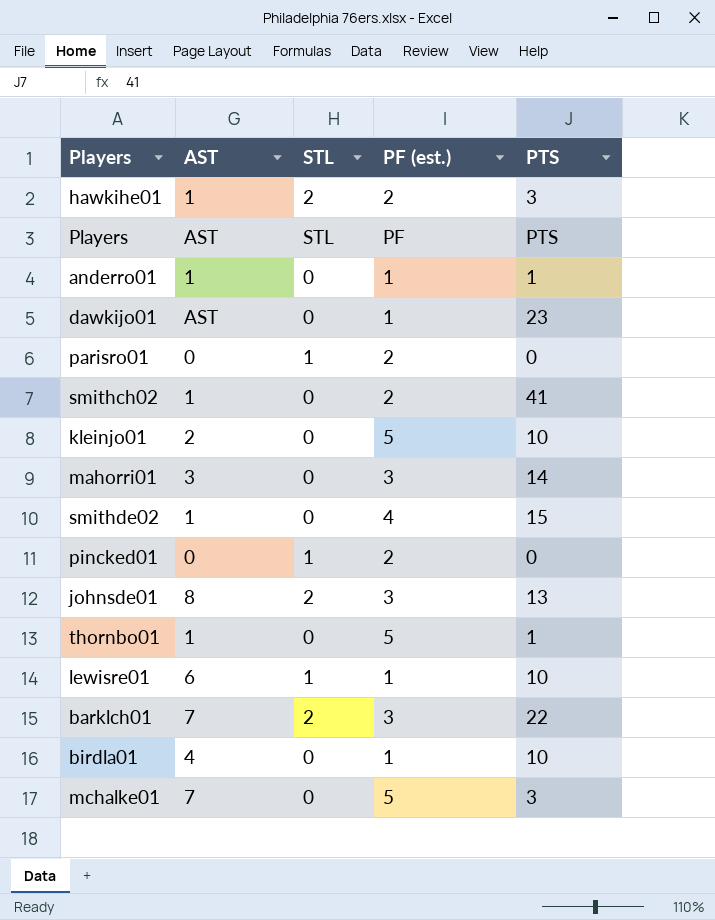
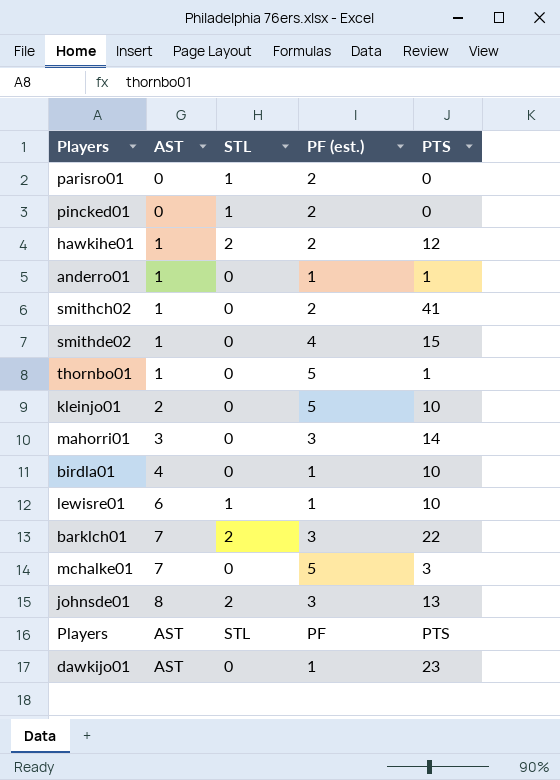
row order: none -> AST ascending
hawkihe01 | PTS: 3 -> 12

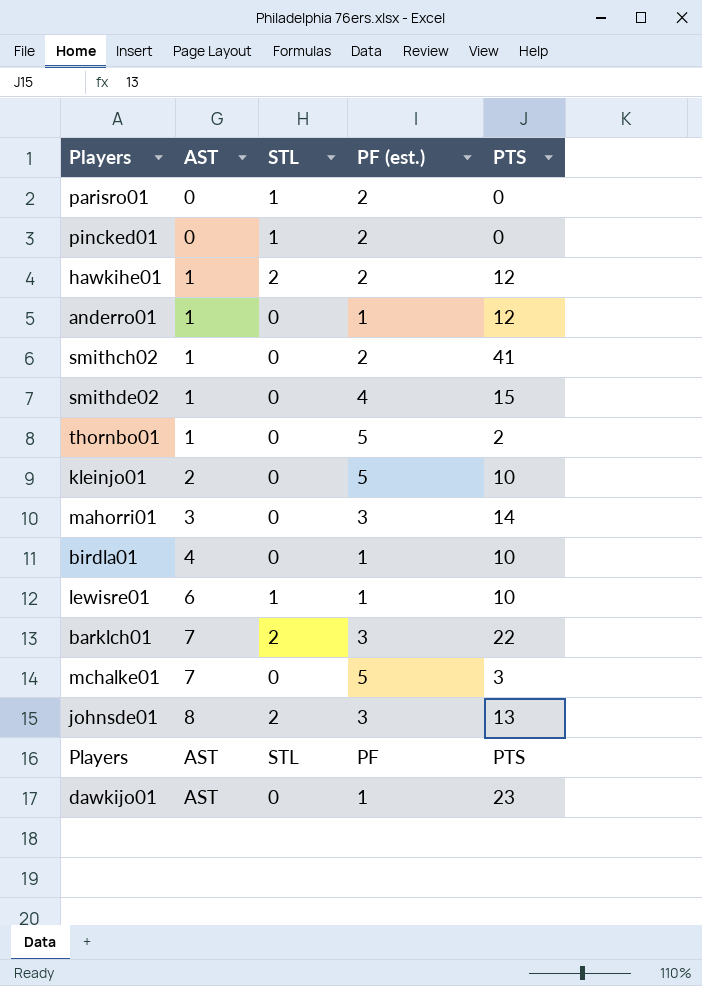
anderro01 | PTS: 1 -> 12
thornbo01 | PTS: 1 -> 2

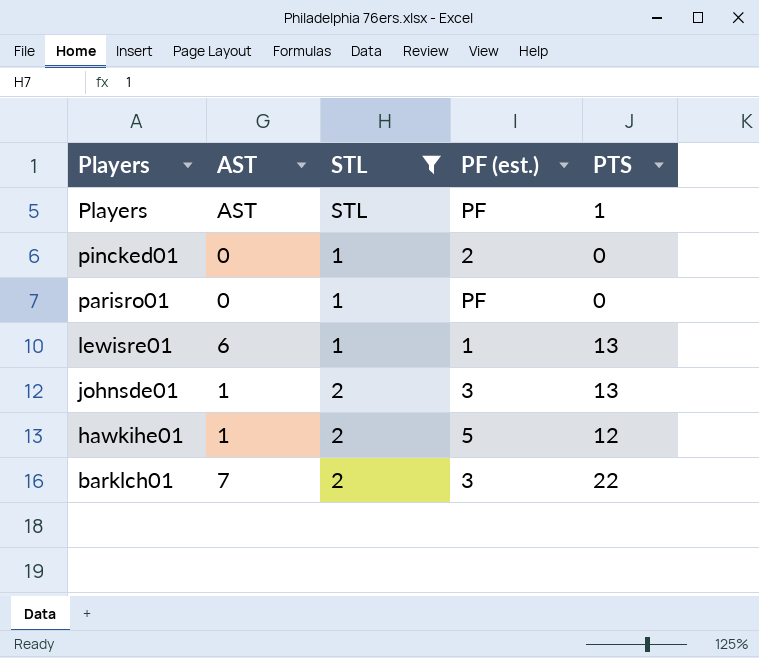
filter: none -> STL != 0
row order: AST ascending -> Players descending
Players | PTS: PTS -> 1
parisro01 | PF (est.): 2 -> PF
lewisre01 | PTS: 10 -> 13
johnsde01 | AST: 8 -> 1
hawkihe01 | PF (est.): 2 -> 5

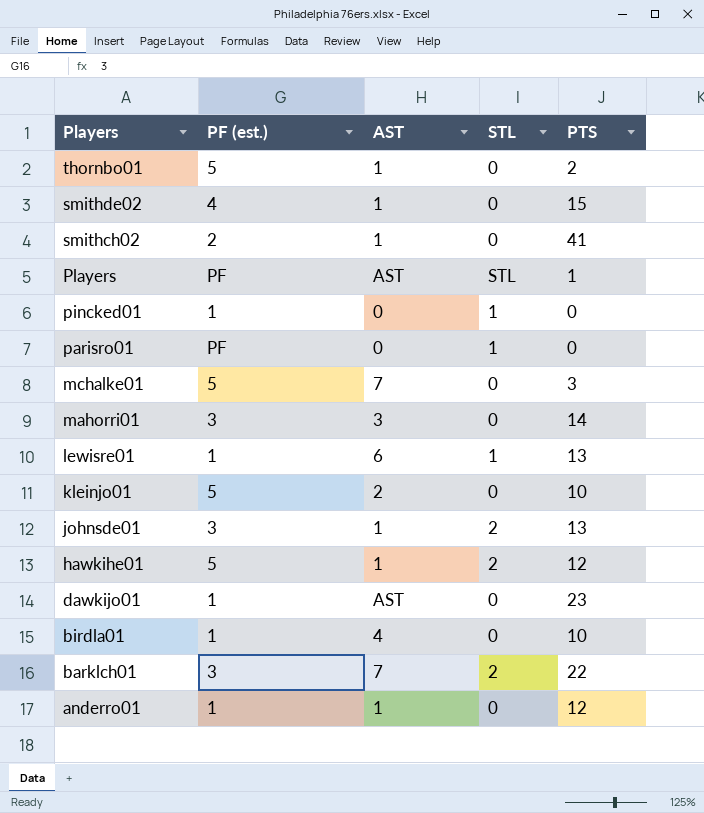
filter: STL != 0 -> none
column PF (est.) | position: 4 -> 2
pincked01 | PF (est.): 2 -> 1

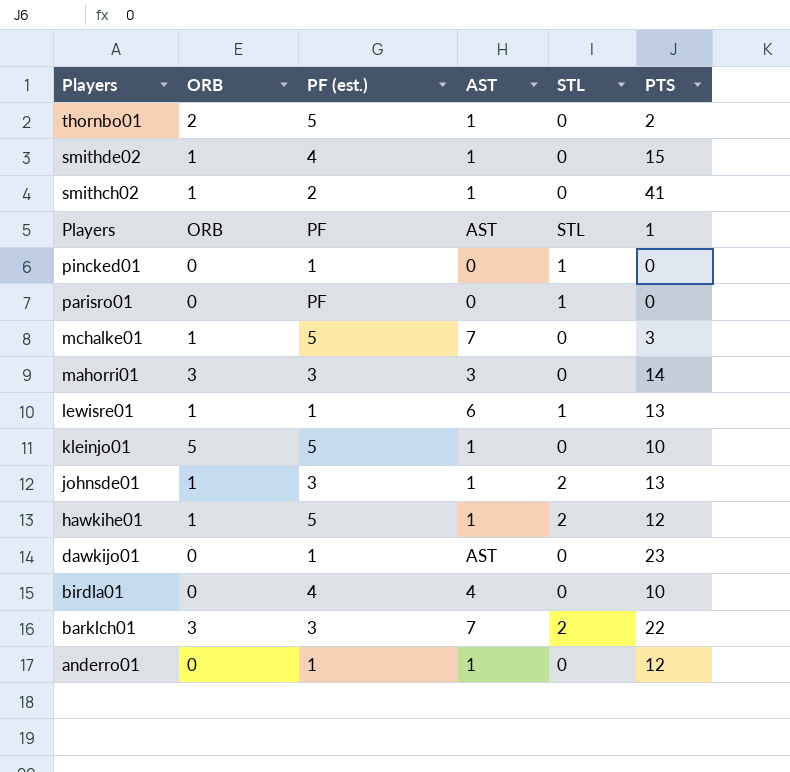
column ORB | position: none -> 2
kleinjo01 | AST: 2 -> 1
birdla01 | PF (est.): 1 -> 4

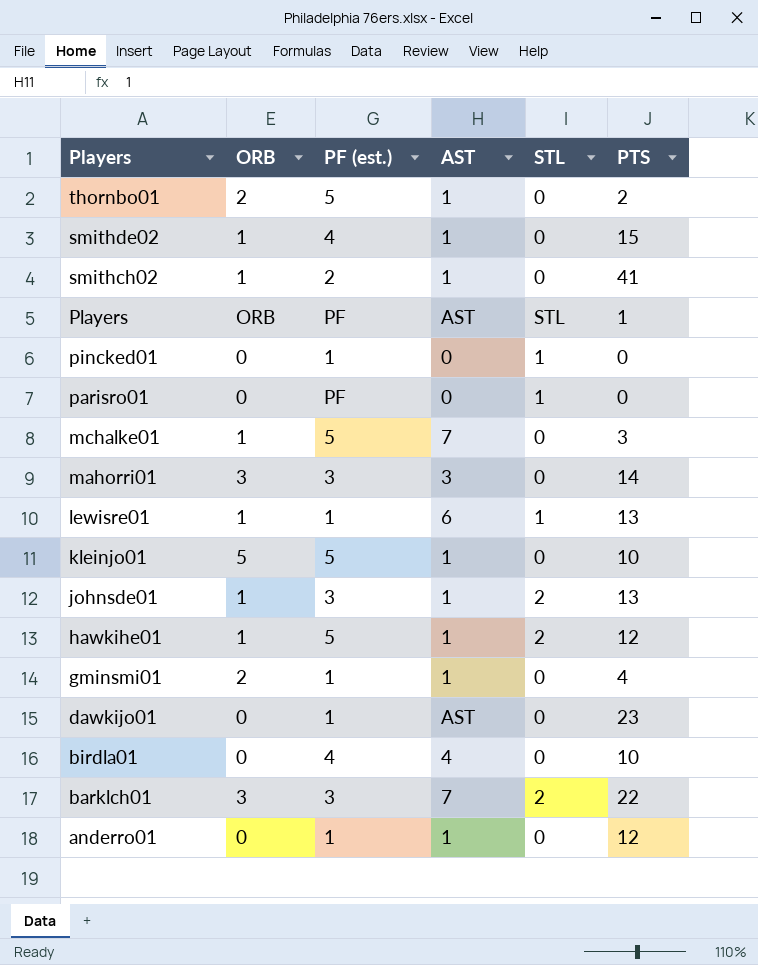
row gminsmi01: none -> 2 | 1 | 1 | 0 | 4

